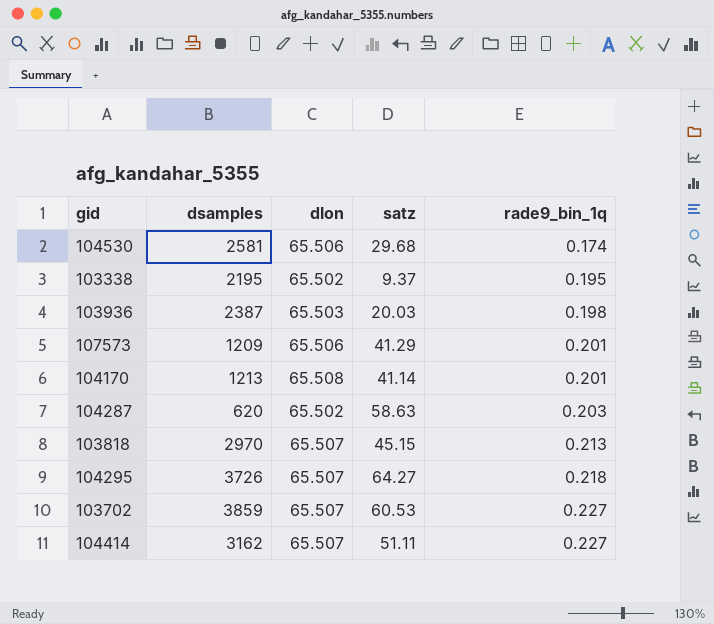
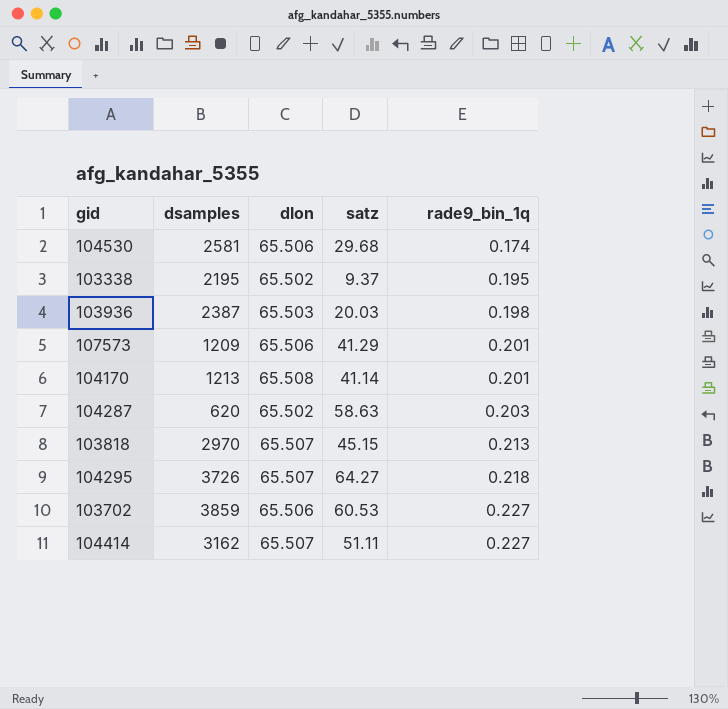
103702 | dlon: 65.507 -> 65.506

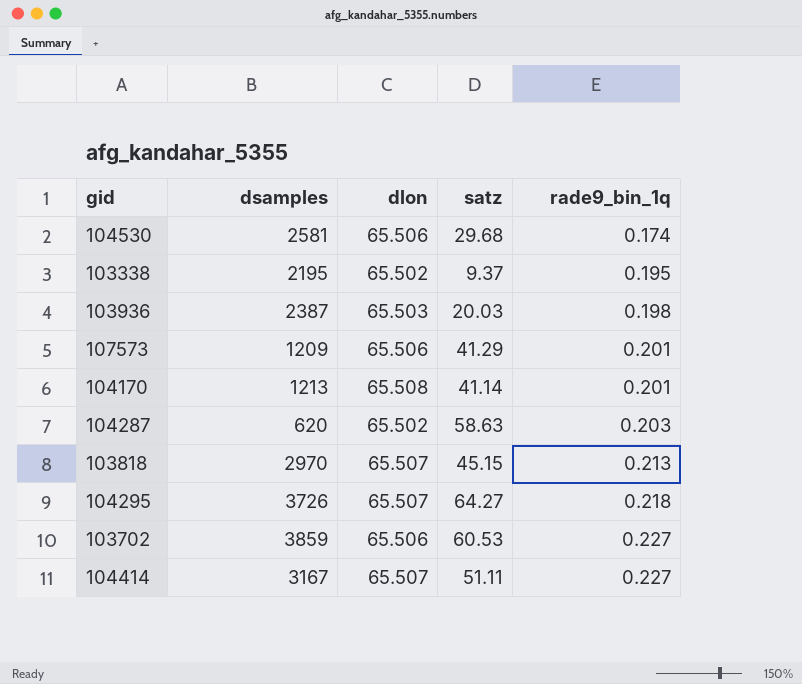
104414 | dsamples: 3162 -> 3167

